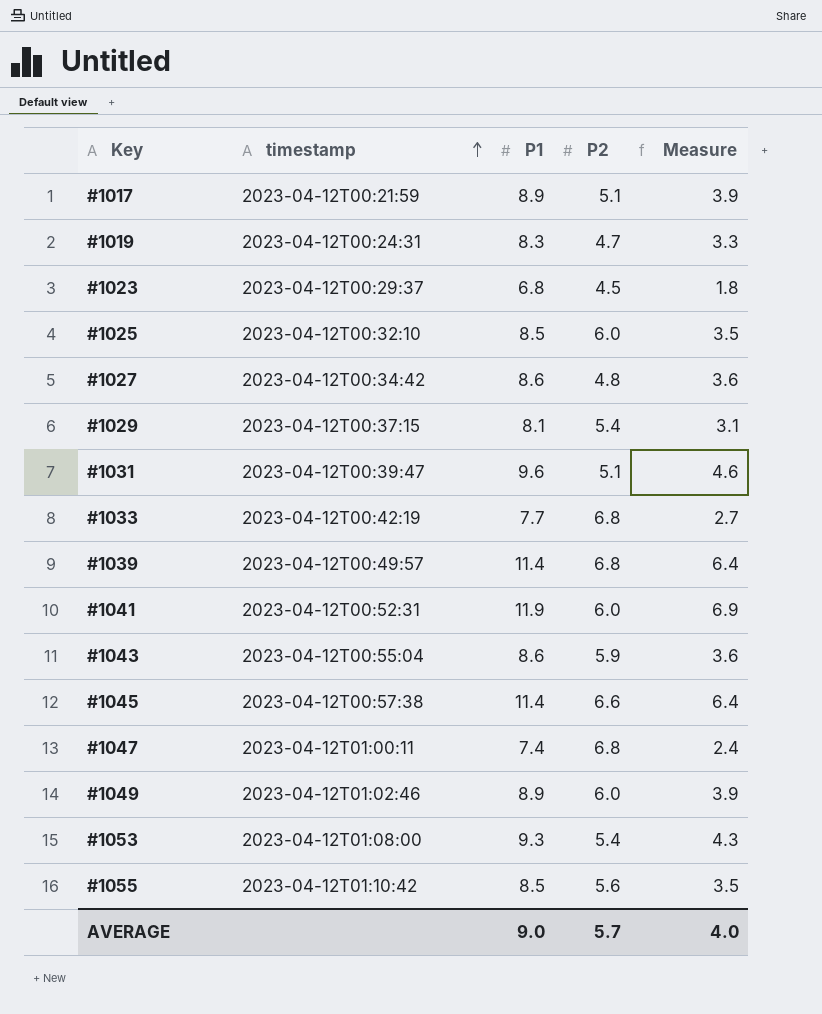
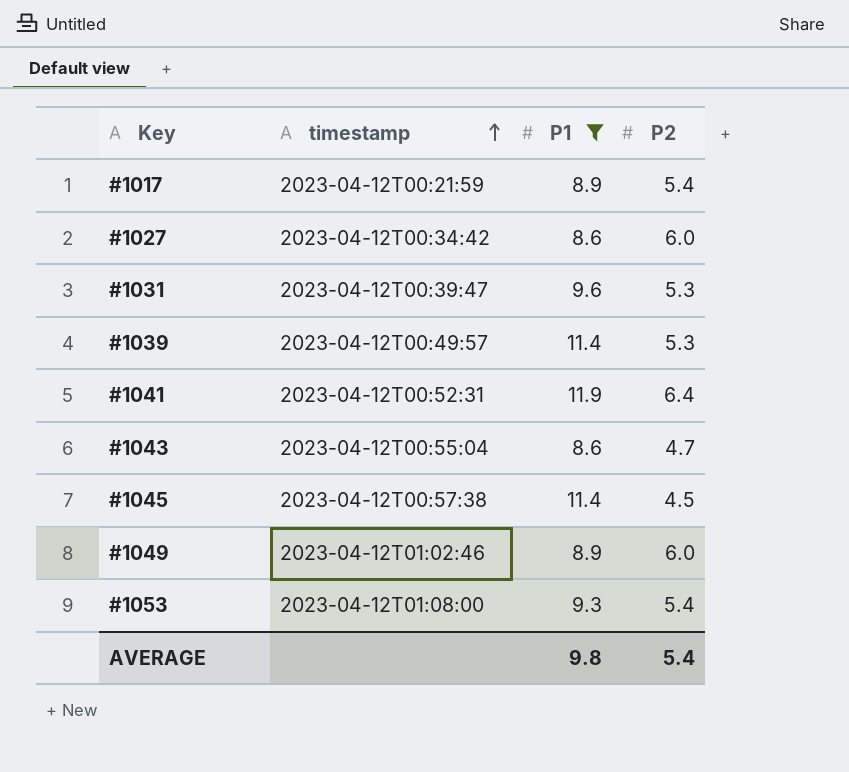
filter: none -> P1 >= 8.6
column Measure | formula: [P1] - 5 -> none
#1017 | P2: 5.1 -> 5.4
#1027 | P2: 4.8 -> 6.0
#1031 | P2: 5.1 -> 5.3
#1039 | P2: 6.8 -> 5.3
#1041 | P2: 6.0 -> 6.4
#1043 | P2: 5.9 -> 4.7
#1045 | P2: 6.6 -> 4.5
AVERAGE | P1: 9.0 -> 9.8
AVERAGE | P2: 5.7 -> 5.4

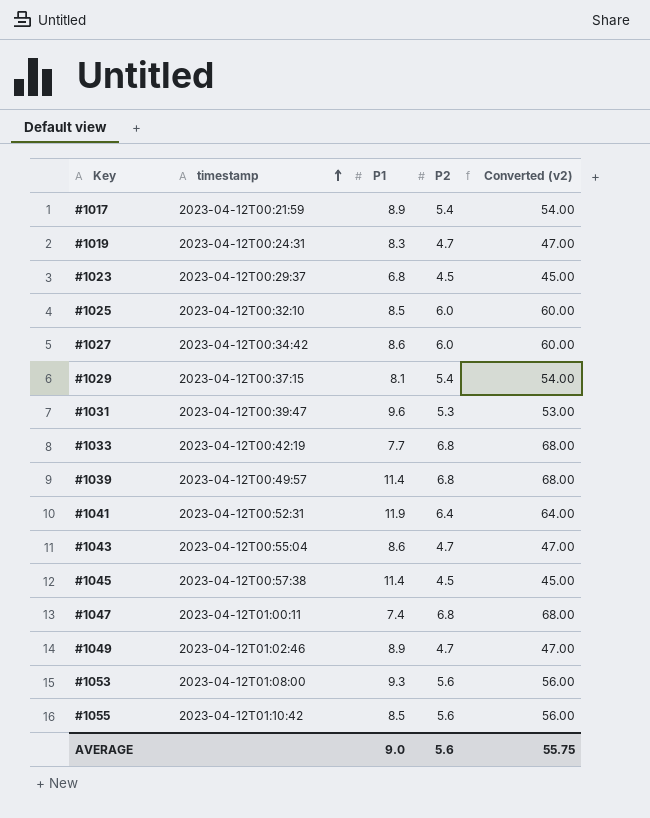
filter: P1 >= 8.6 -> none
column Converted (v2) | formula: none -> [P2] * 10
#1039 | P2: 5.3 -> 6.8
#1049 | P2: 6.0 -> 4.7
#1053 | P2: 5.4 -> 5.6
AVERAGE | P1: 9.8 -> 9.0
AVERAGE | P2: 5.4 -> 5.6

